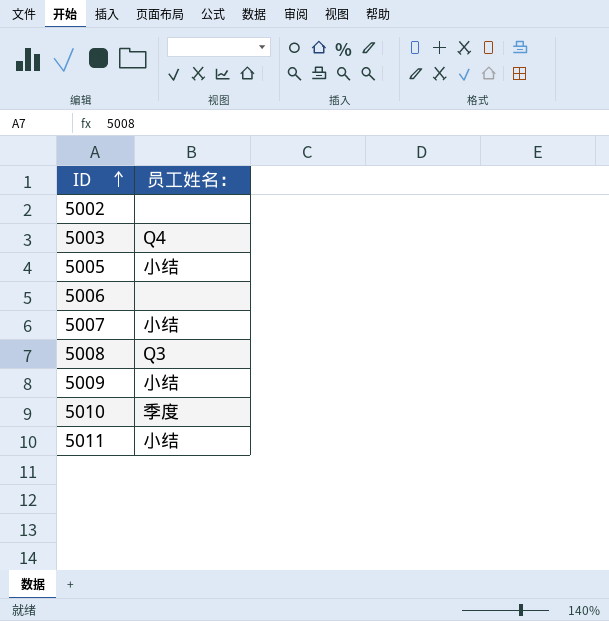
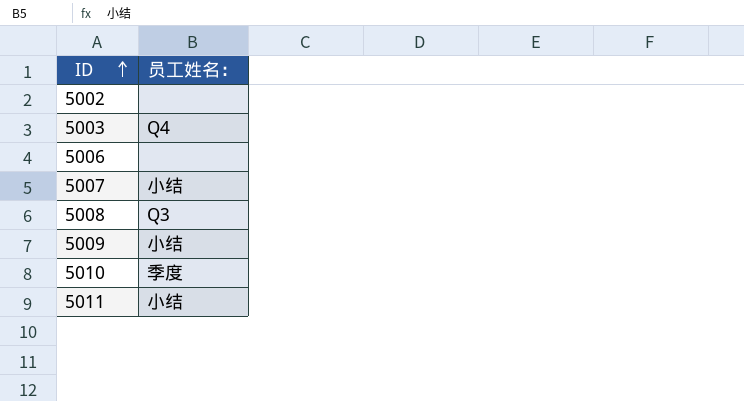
row 5005: 小结 -> none

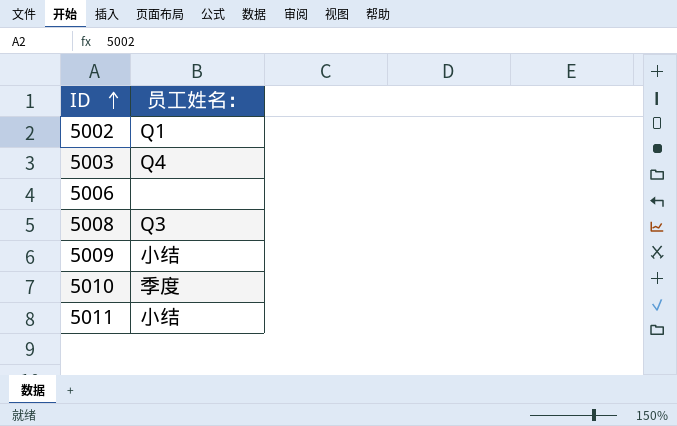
row 5007: 小结 -> none
5002 | 员工姓名：: none -> Q1

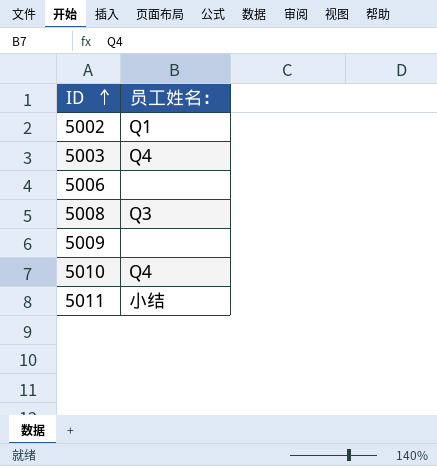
5009 | 员工姓名：: 小结 -> none
5010 | 员工姓名：: 季度 -> Q4

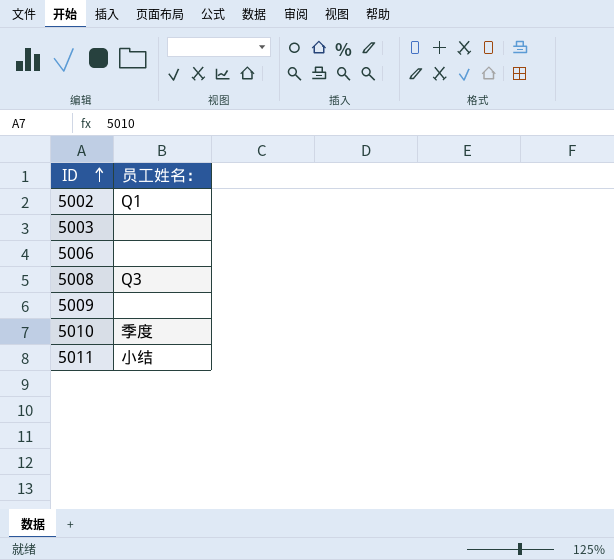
5003 | 员工姓名：: Q4 -> none
5010 | 员工姓名：: Q4 -> 季度

